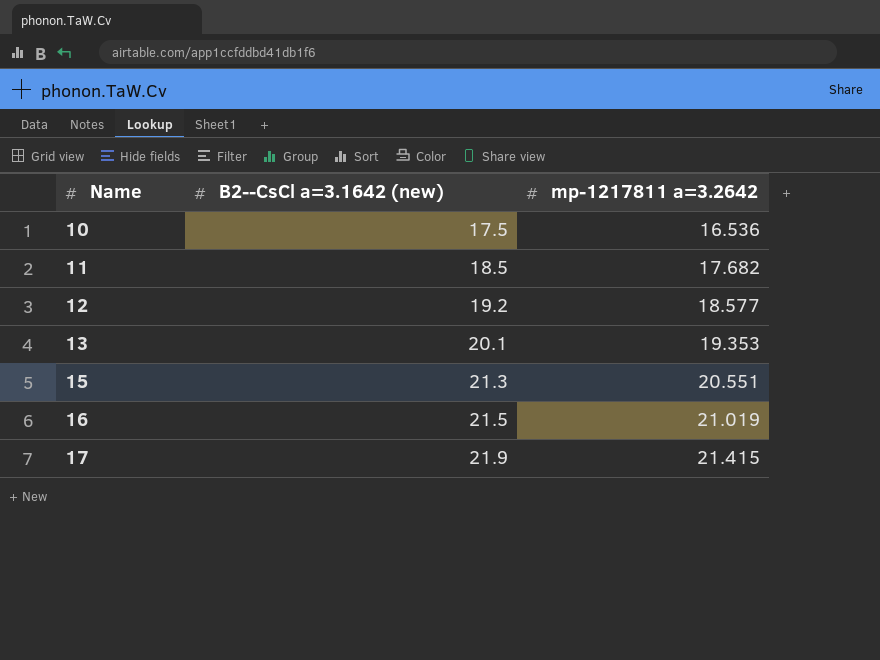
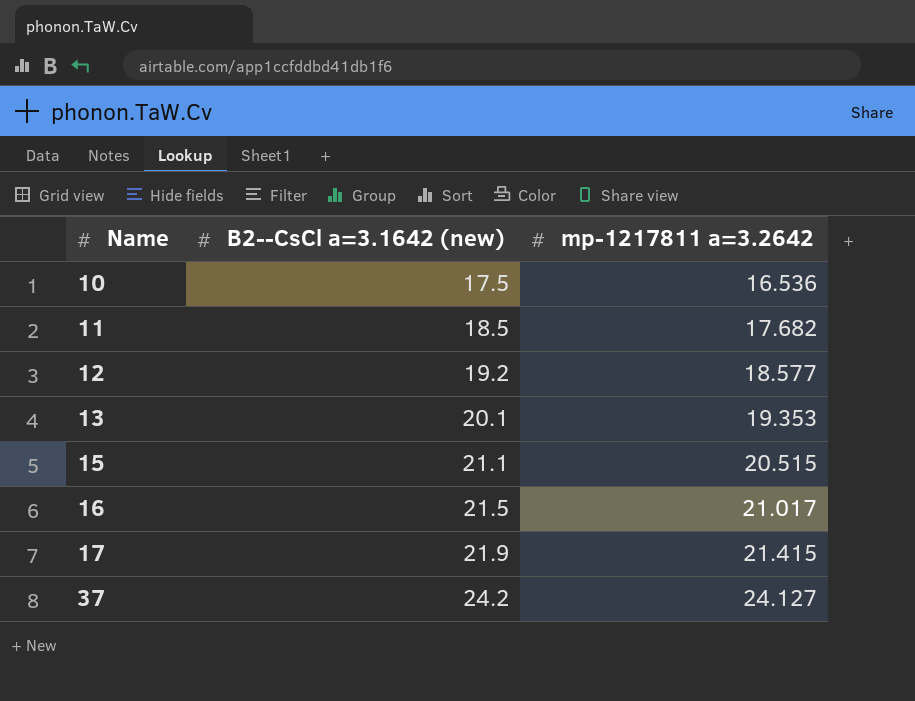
15 | B2--CsCl a=3.1642 (new): 21.3 -> 21.1
15 | mp-1217811 a=3.2642: 20.551 -> 20.515
16 | mp-1217811 a=3.2642: 21.019 -> 21.017
row 37: none -> 24.2 | 24.127

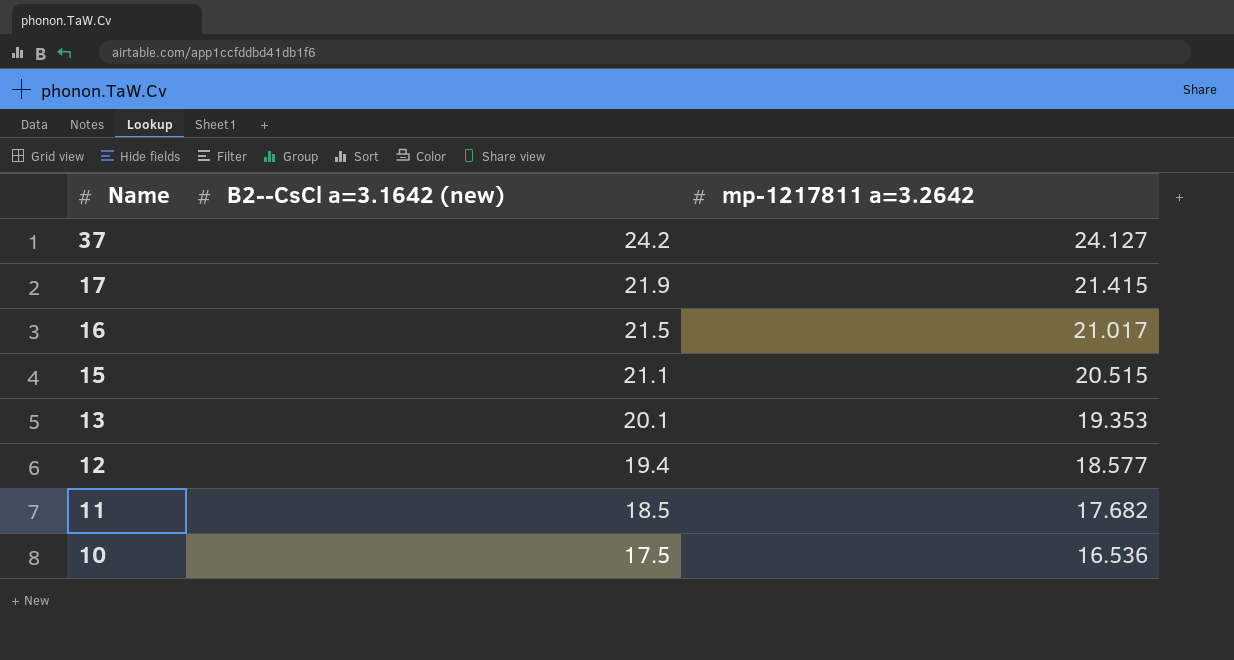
row order: Name ascending -> Name descending
12 | B2--CsCl a=3.1642 (new): 19.2 -> 19.4

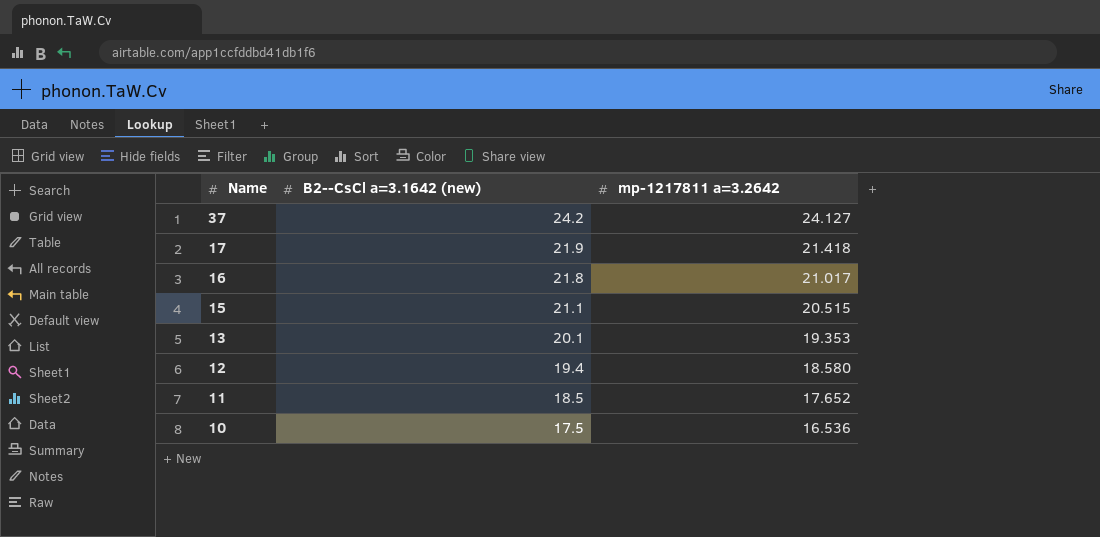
17 | mp-1217811 a=3.2642: 21.415 -> 21.418
16 | B2--CsCl a=3.1642 (new): 21.5 -> 21.8
12 | mp-1217811 a=3.2642: 18.577 -> 18.580
11 | mp-1217811 a=3.2642: 17.682 -> 17.652

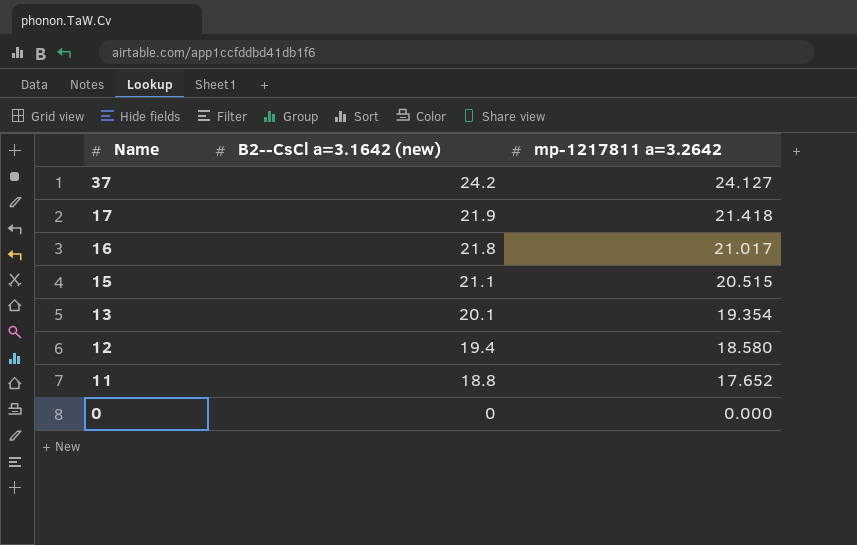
row 10: 17.5 | 16.536 -> none
13 | mp-1217811 a=3.2642: 19.353 -> 19.354
11 | B2--CsCl a=3.1642 (new): 18.5 -> 18.8
row 0: none -> 0 | 0.000

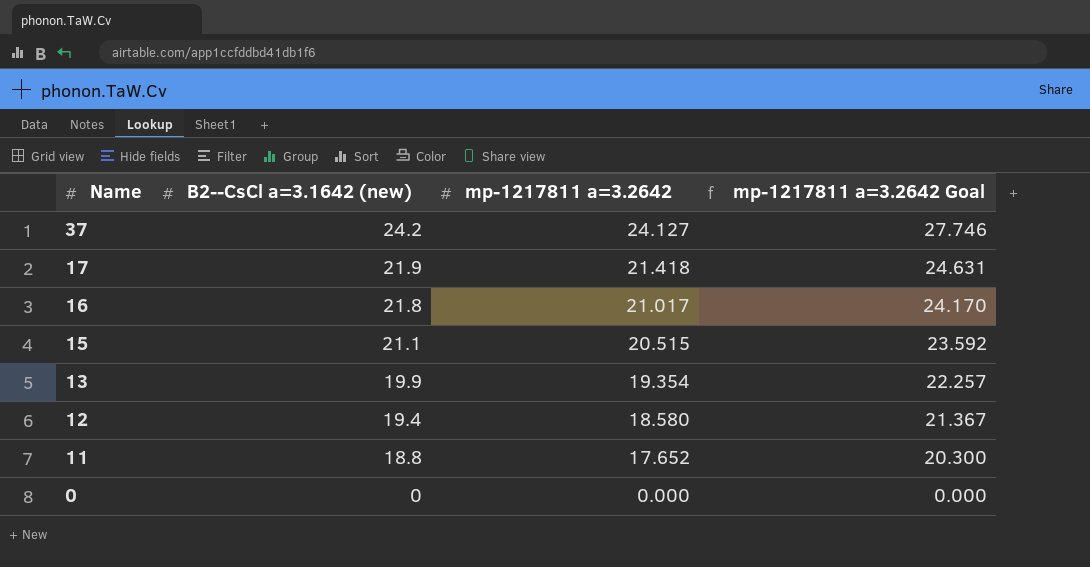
column mp-1217811 a=3.2642 Goal | formula: none -> [mp-1217811 a=3.2642] * 1.15
13 | B2--CsCl a=3.1642 (new): 20.1 -> 19.9

